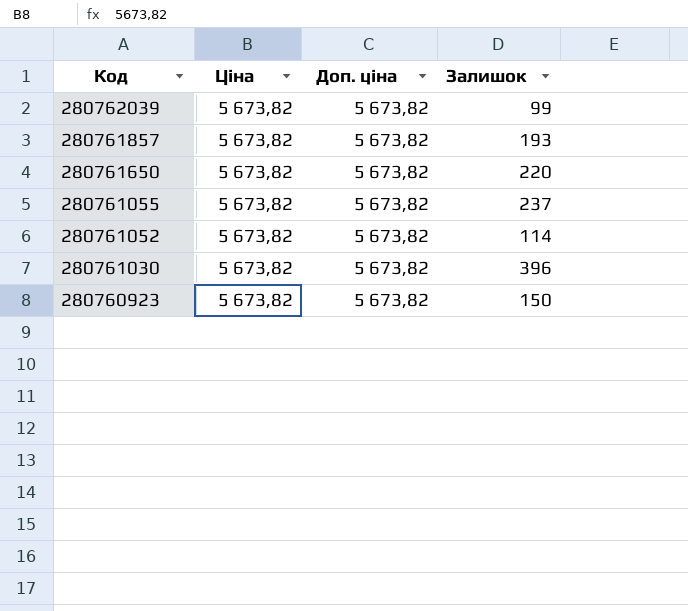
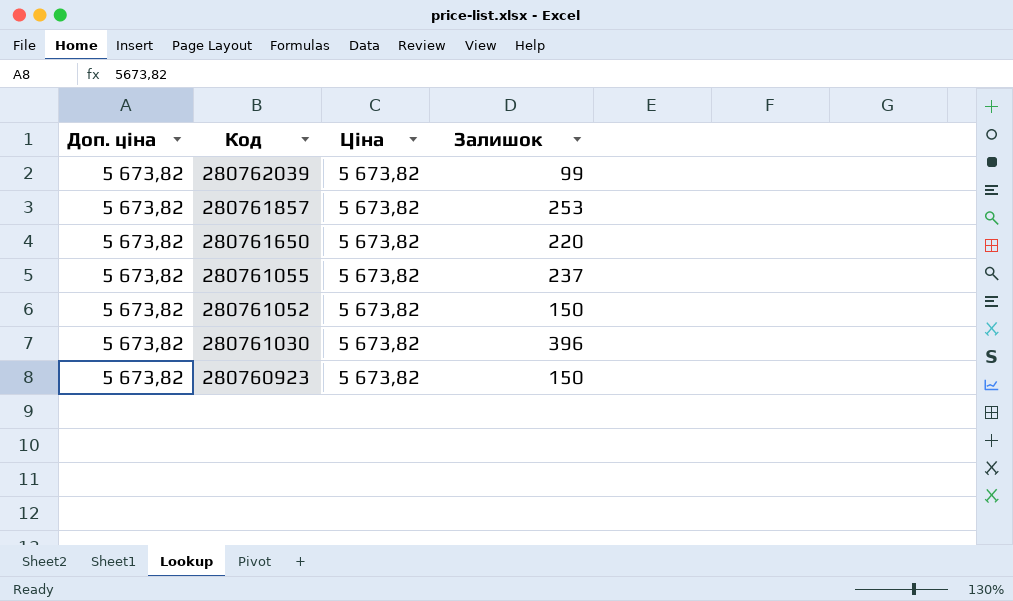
column Доп. ціна | position: 3 -> 1
280761857 | Залишок: 193 -> 253
280761052 | Залишок: 114 -> 150

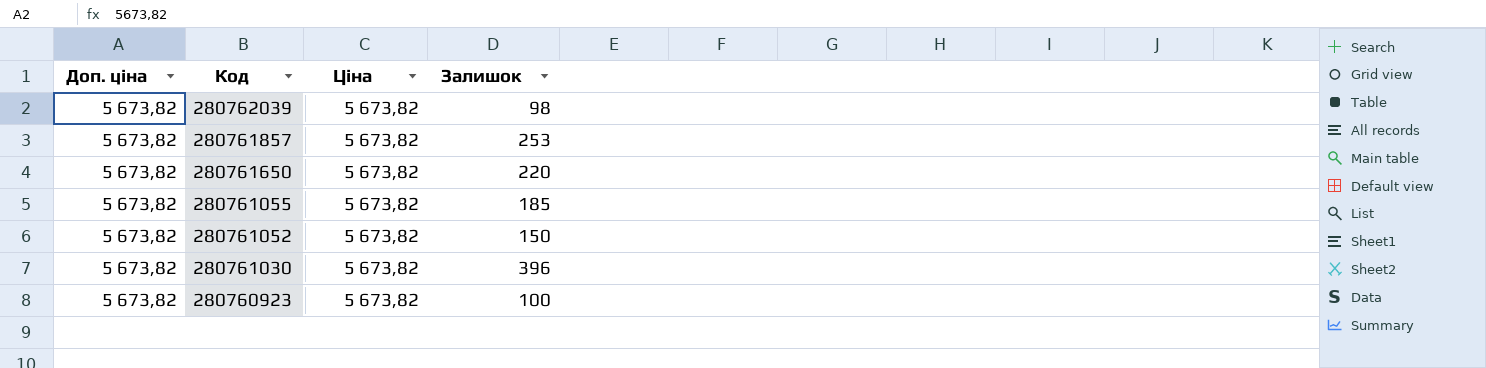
280762039 | Залишок: 99 -> 98
280761055 | Залишок: 237 -> 185
280760923 | Залишок: 150 -> 100

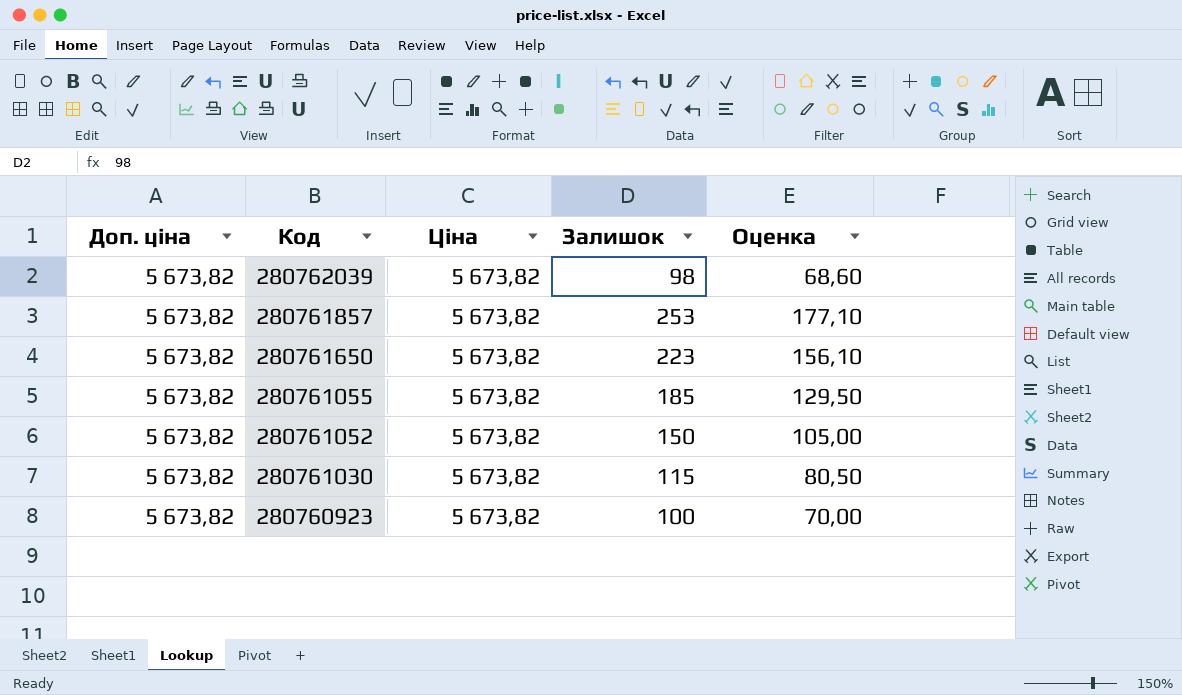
column Оценка | formula: none -> [Залишок] * 0,7
280761650 | Залишок: 220 -> 223
280761030 | Залишок: 396 -> 115

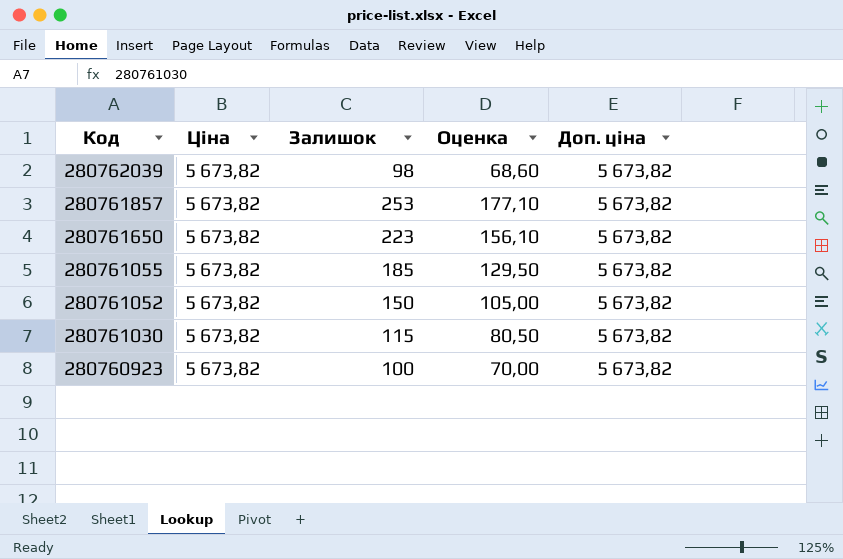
column Доп. ціна | position: 1 -> 5

